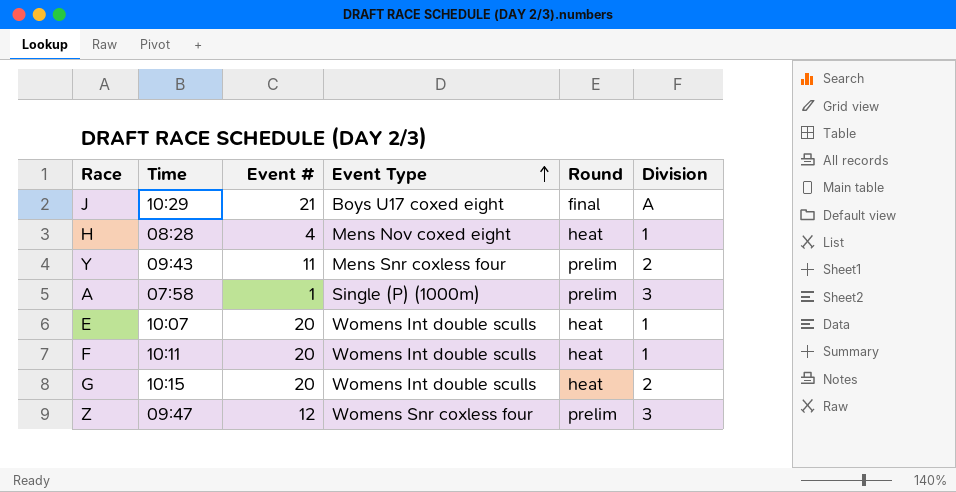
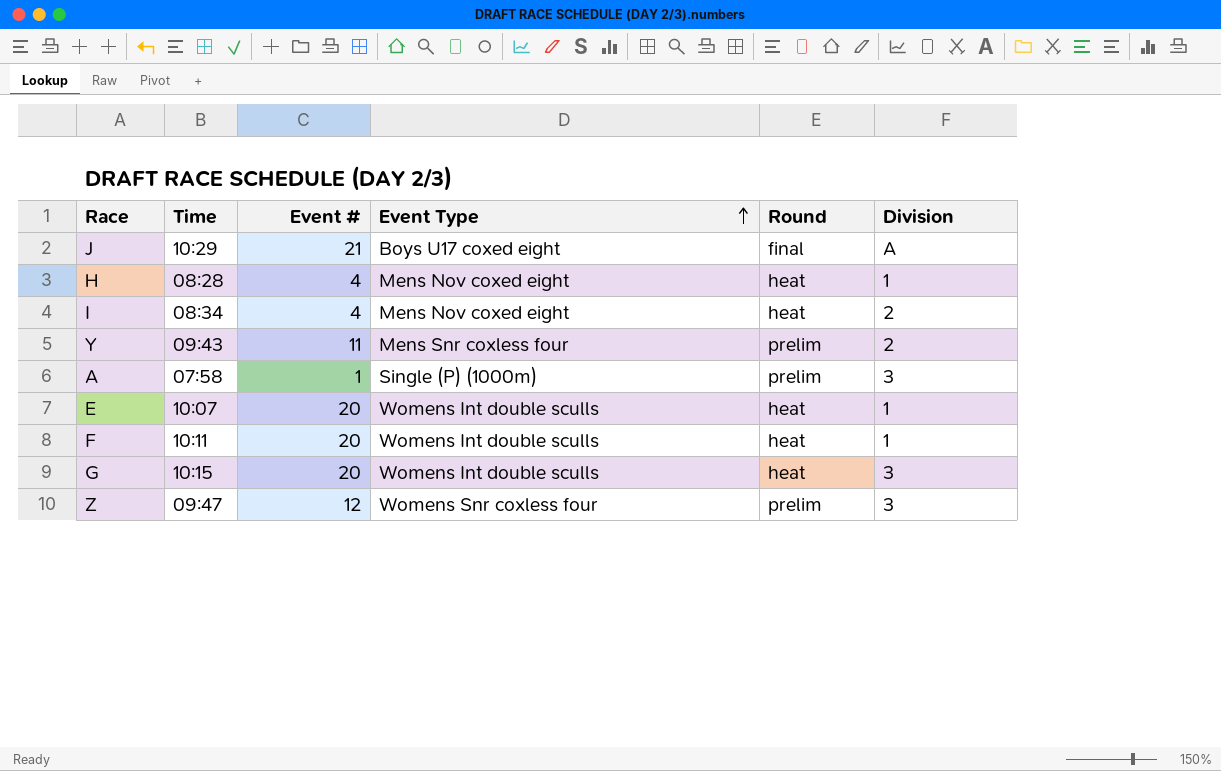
row I: none -> 08:34 | 4 | Mens Nov coxed eight | heat | 2
G | Division: 2 -> 3

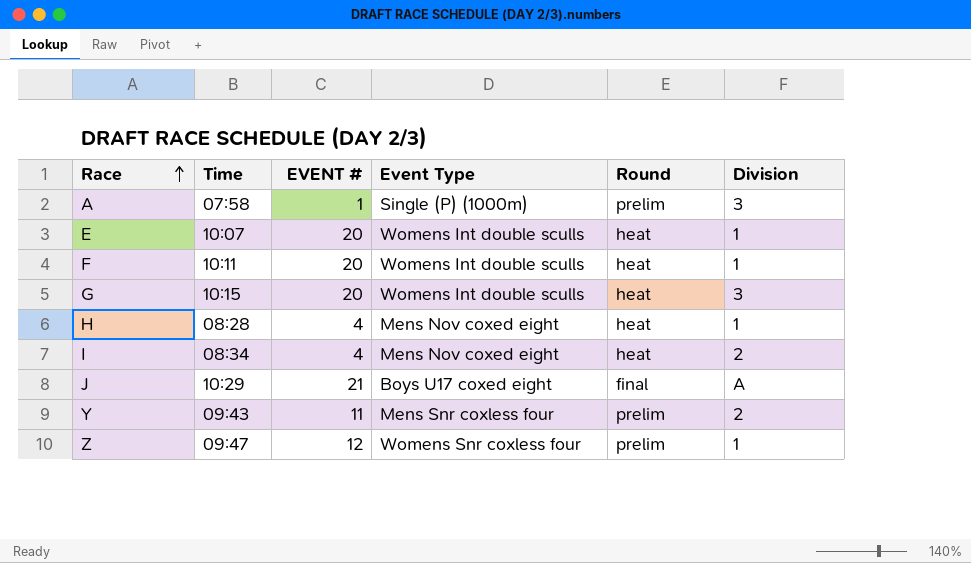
row order: Event Type ascending -> Race ascending
column name: Event # -> EVENT #
Z | Division: 3 -> 1

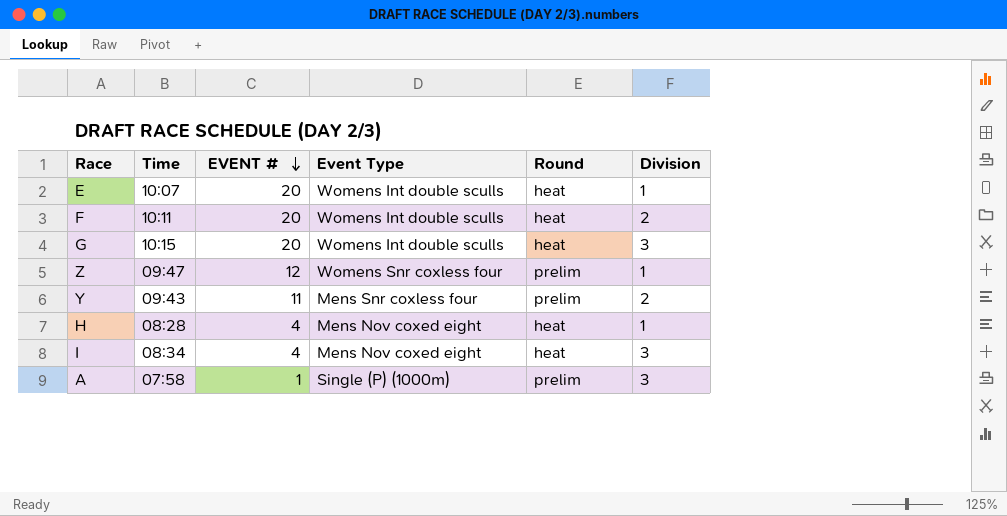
row order: Race ascending -> EVENT # descending
row J: 10:29 | 21 | Boys U17 coxed eight | final | A -> none
F | Division: 1 -> 2
I | Division: 2 -> 3

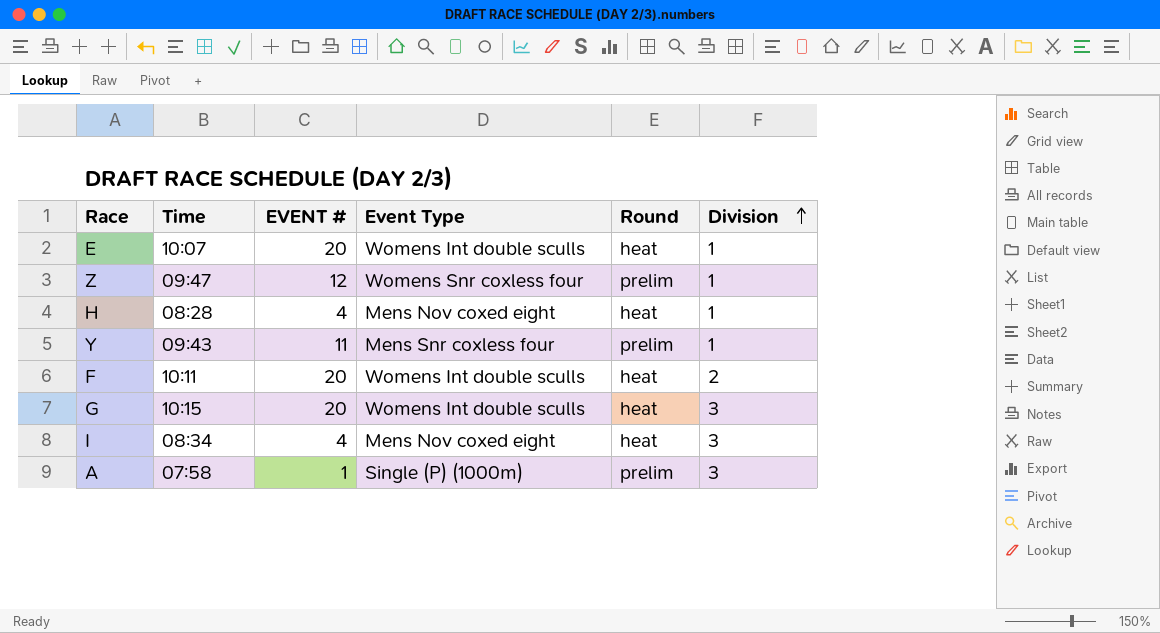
row order: EVENT # descending -> Division ascending
Y | Division: 2 -> 1

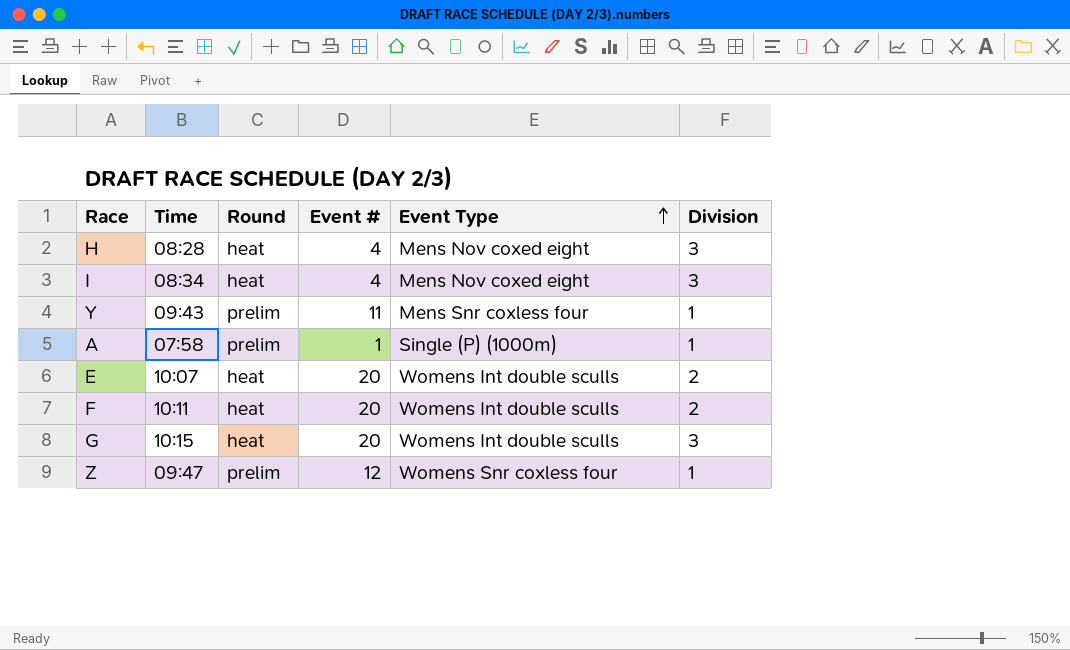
row order: Division ascending -> Event Type ascending
column Round | position: 5 -> 3
column name: EVENT # -> Event #
H | Division: 1 -> 3
A | Division: 3 -> 1
E | Division: 1 -> 2

